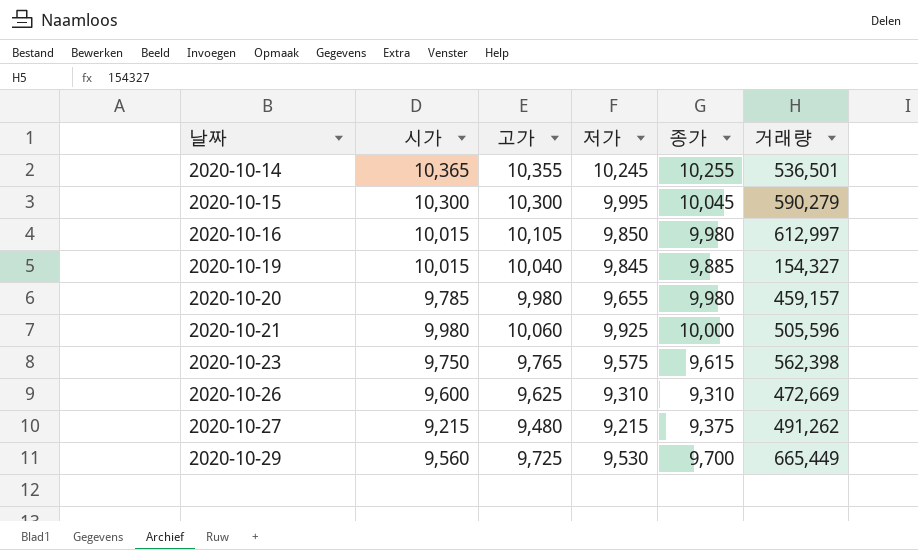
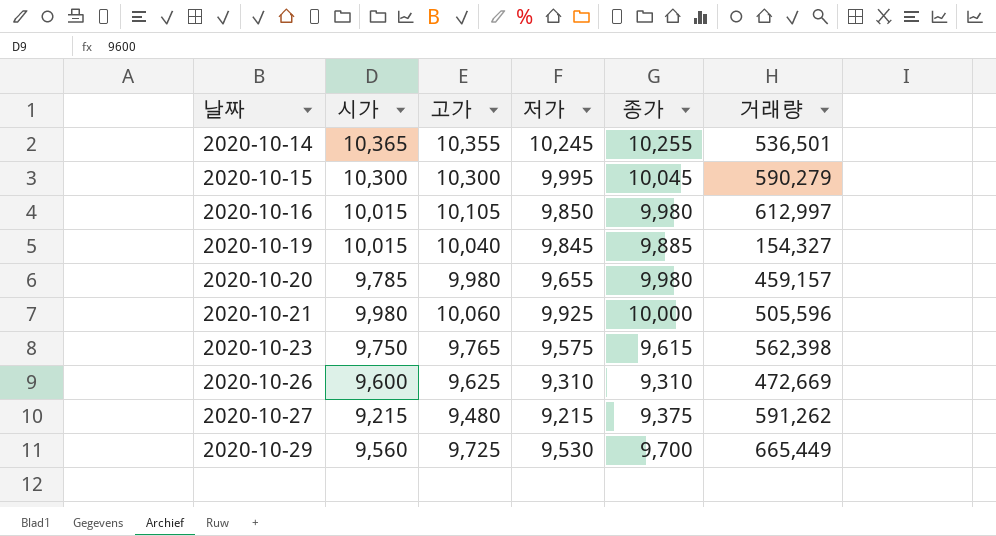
2020-10-27 | 거래량: 491,262 -> 591,262

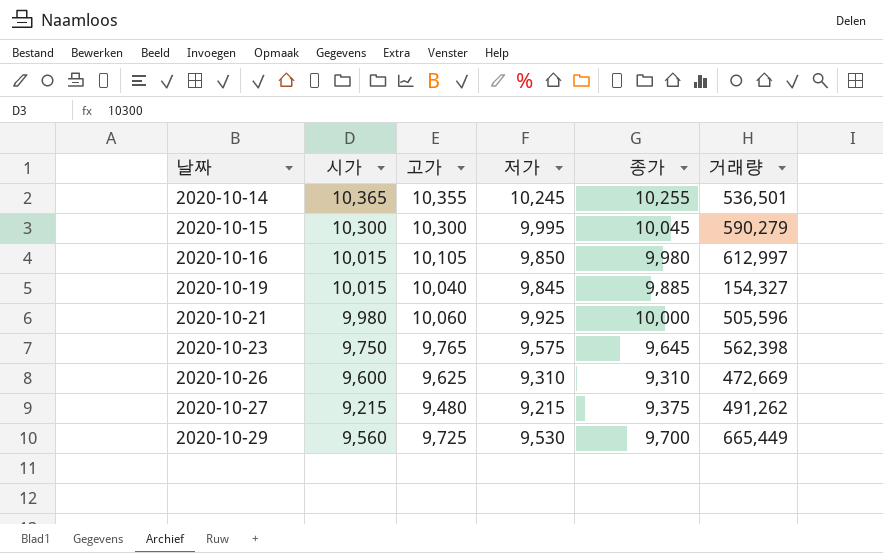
row 2020-10-20: 9,785 | 9,980 | 9,655 | 9,980 | 459,157 -> none
2020-10-23 | 종가: 9,615 -> 9,645
2020-10-27 | 거래량: 591,262 -> 491,262

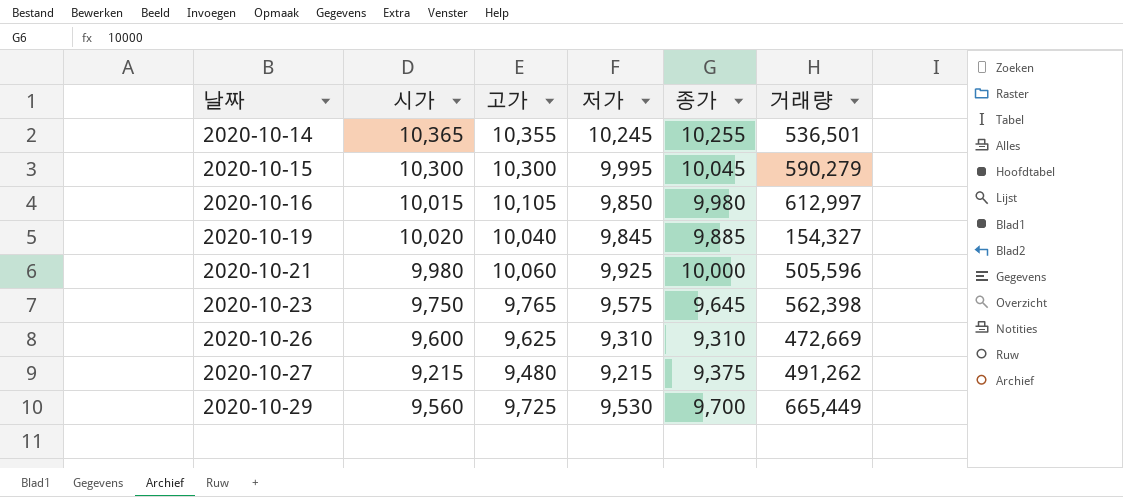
2020-10-19 | 시가: 10,015 -> 10,020

